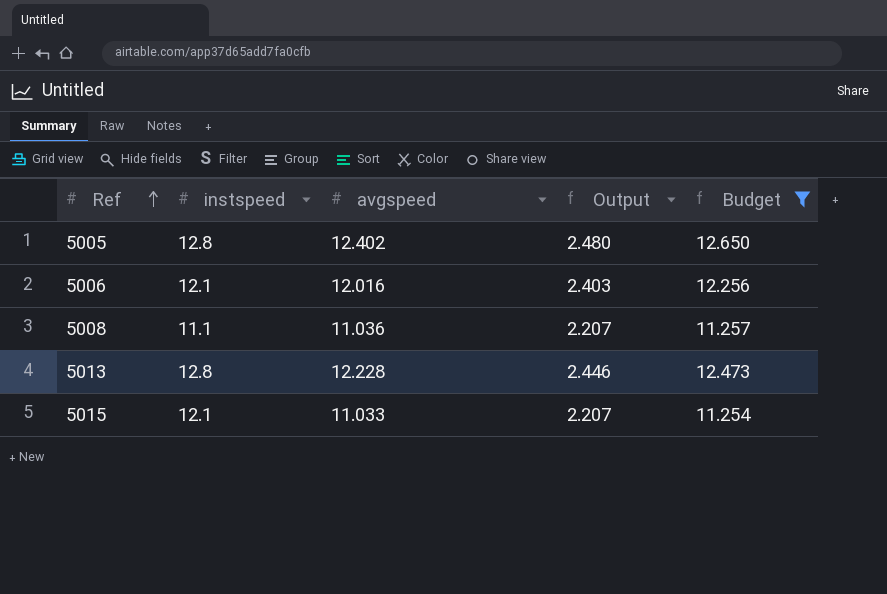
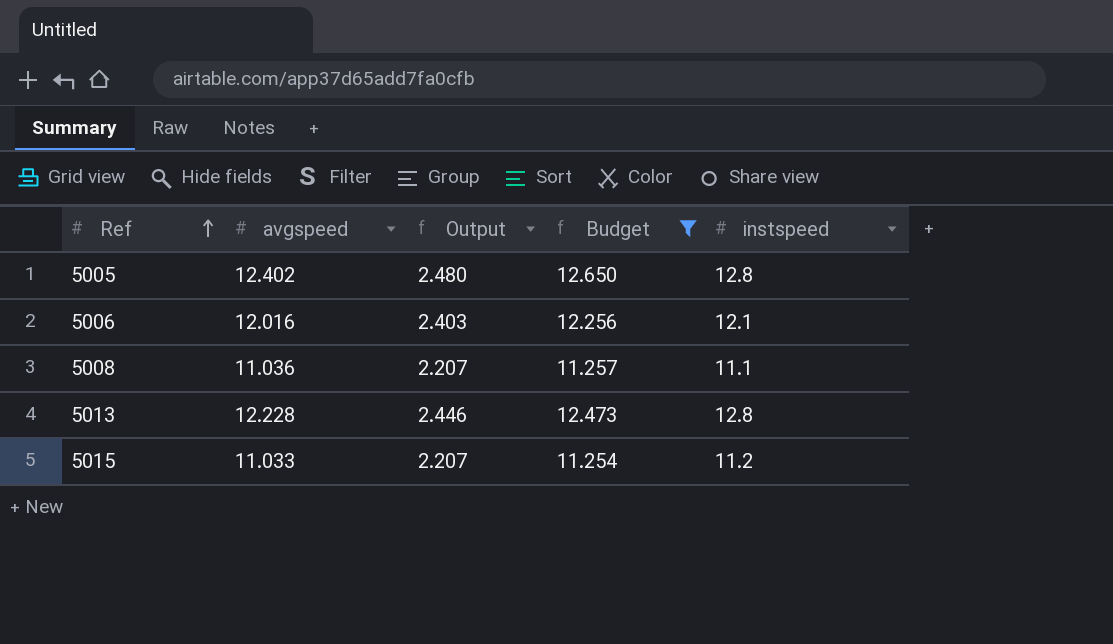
column instspeed | position: 2 -> 5
5015 | instspeed: 12.1 -> 11.2

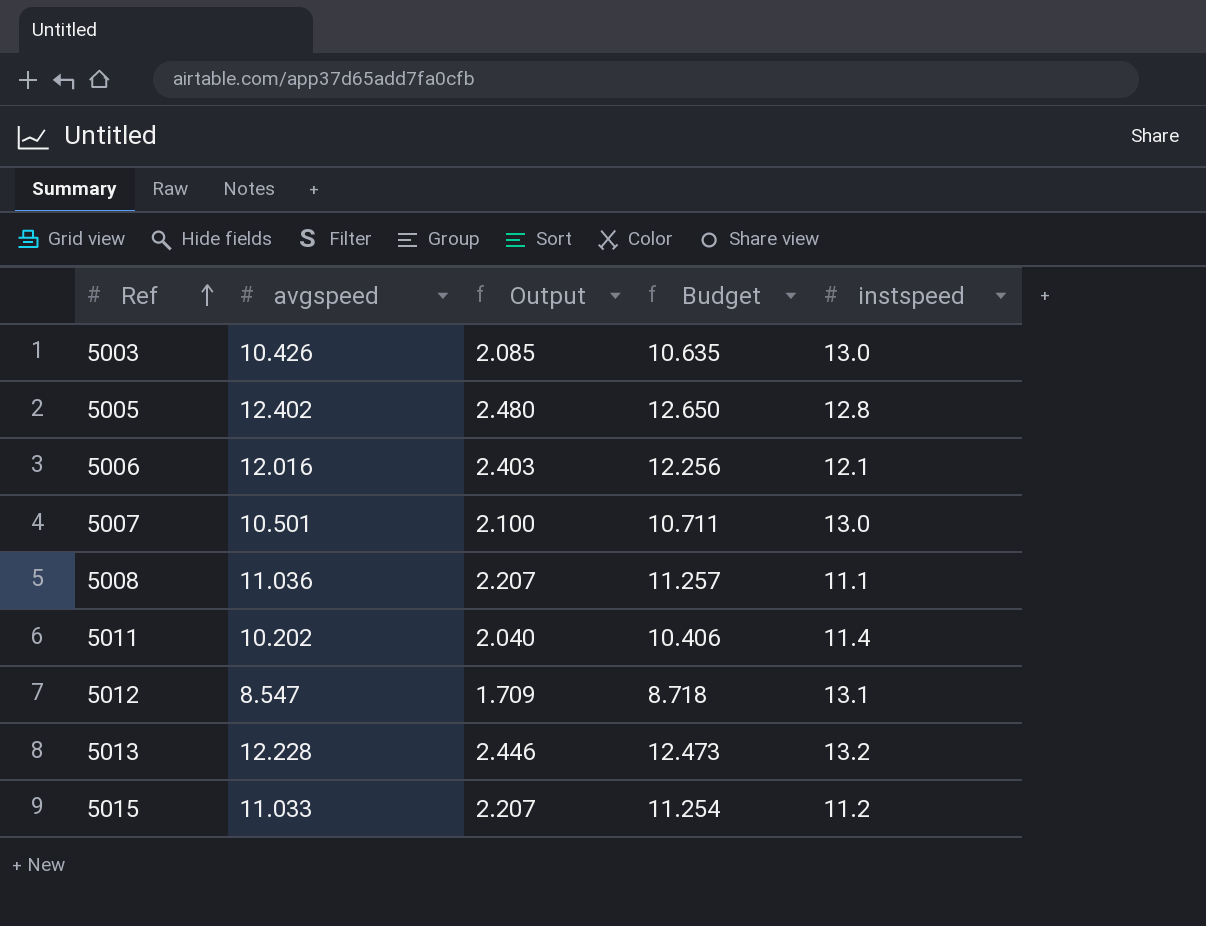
filter: Budget >= 11.254 -> none
5013 | instspeed: 12.8 -> 13.2

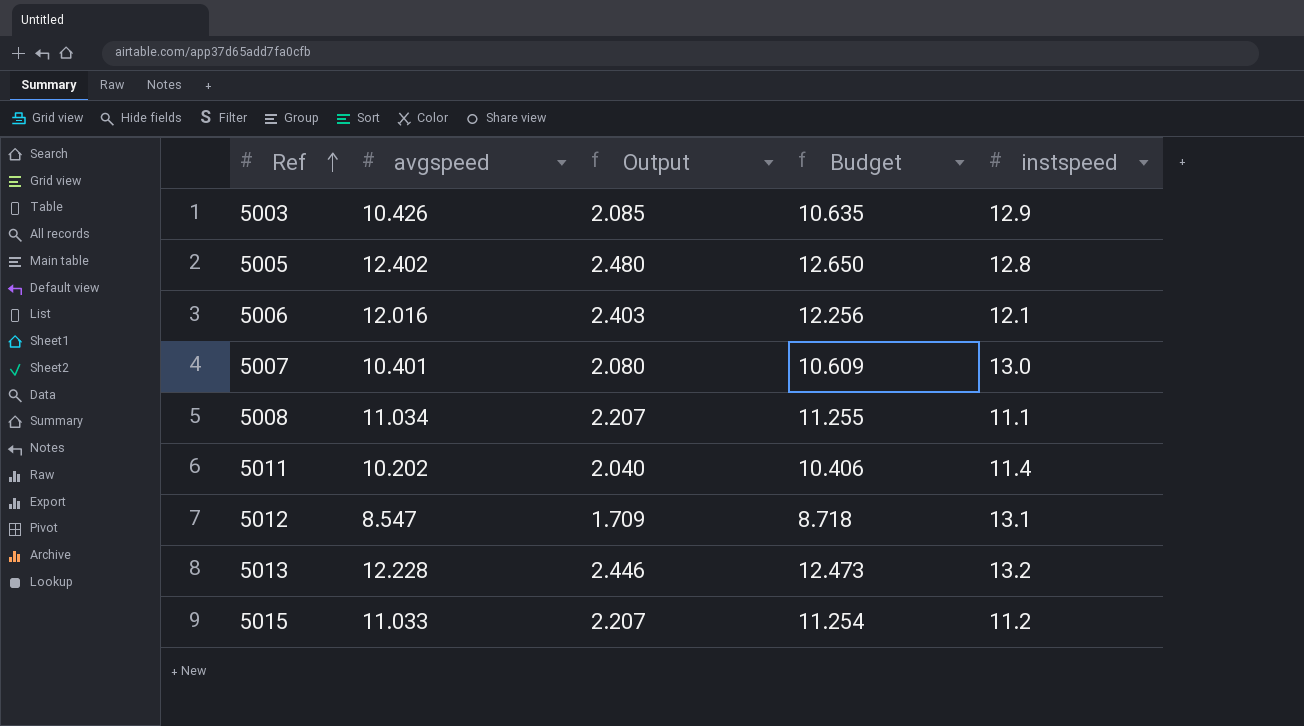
5003 | instspeed: 13.0 -> 12.9
5007 | avgspeed: 10.501 -> 10.401
5007 | Output: 2.100 -> 2.080
5007 | Budget: 10.711 -> 10.609
5008 | avgspeed: 11.036 -> 11.034
5008 | Budget: 11.257 -> 11.255

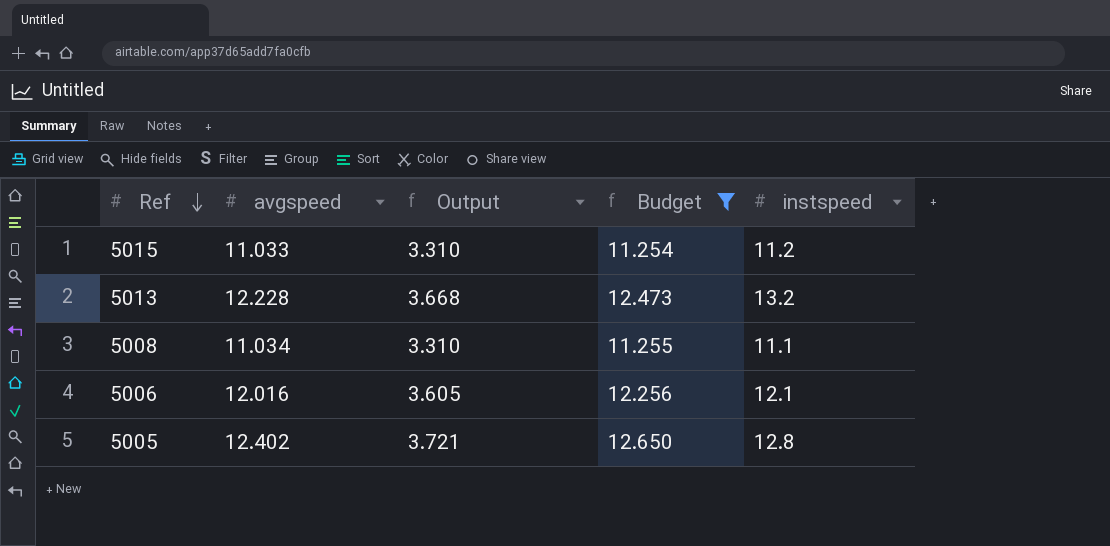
filter: none -> Budget >= 11.254
row order: Ref ascending -> Ref descending
column Output | formula: [avgspeed] * 0.2 -> [avgspeed] * 0.3

